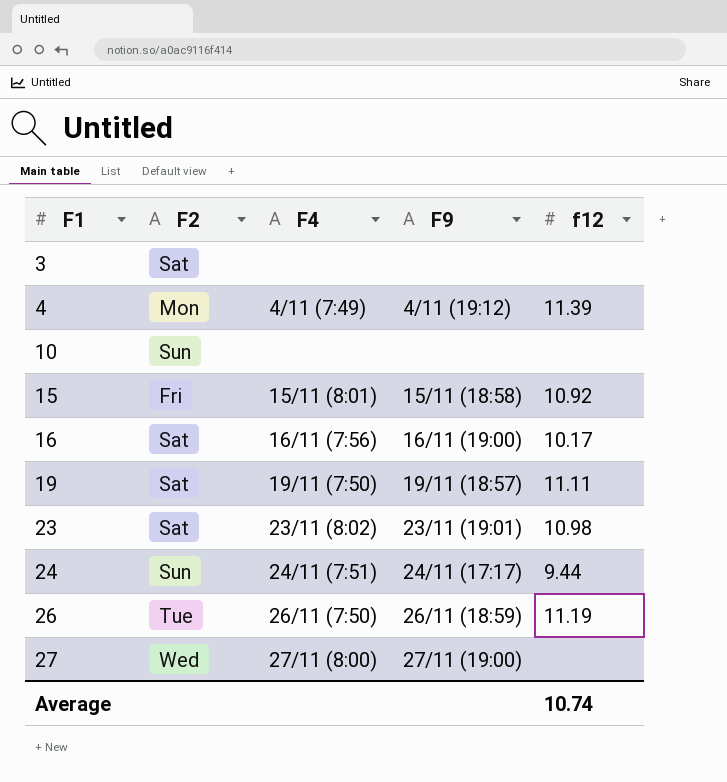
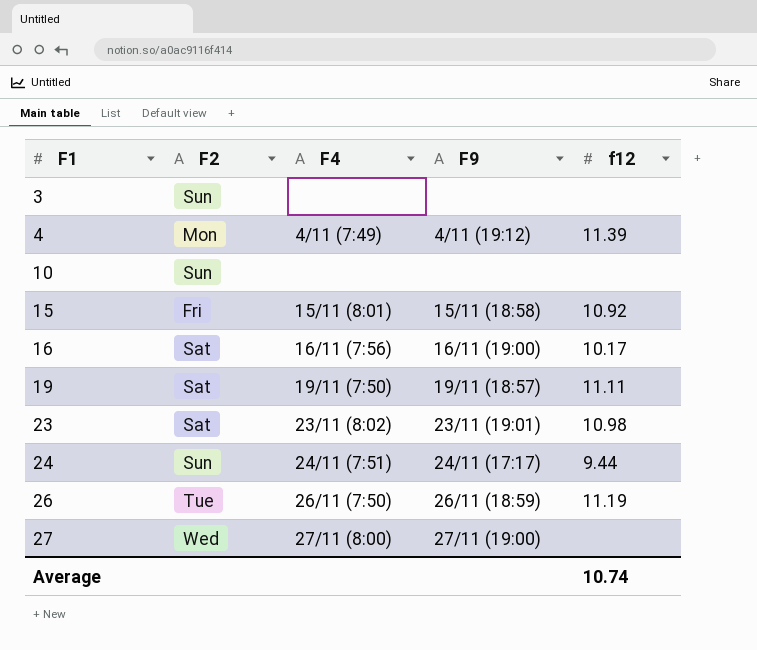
3 | F2: Sat -> Sun

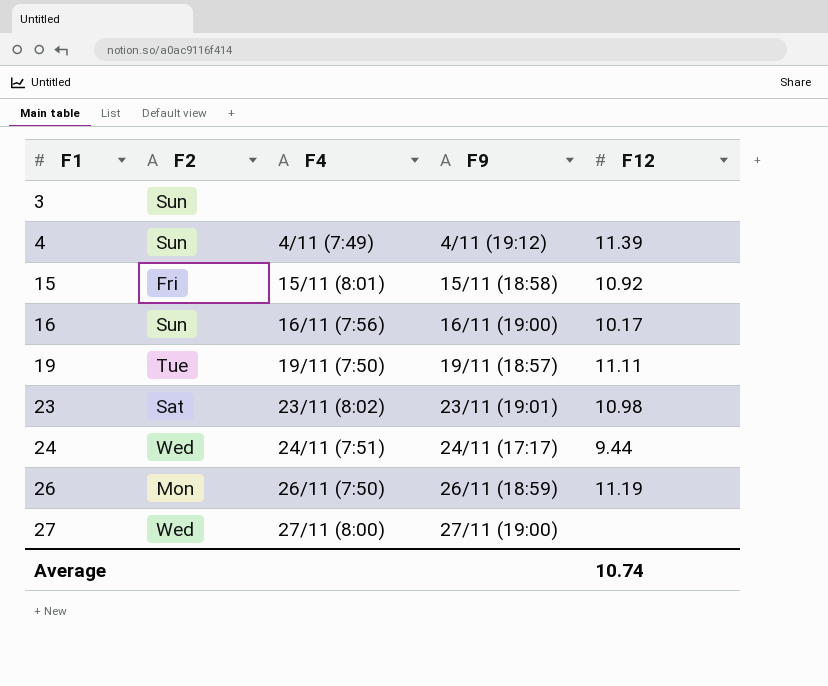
column name: f12 -> F12
row 10: Sun | none | none | none -> none
4 | F2: Mon -> Sun
16 | F2: Sat -> Sun
19 | F2: Sat -> Tue
24 | F2: Sun -> Wed
26 | F2: Tue -> Mon

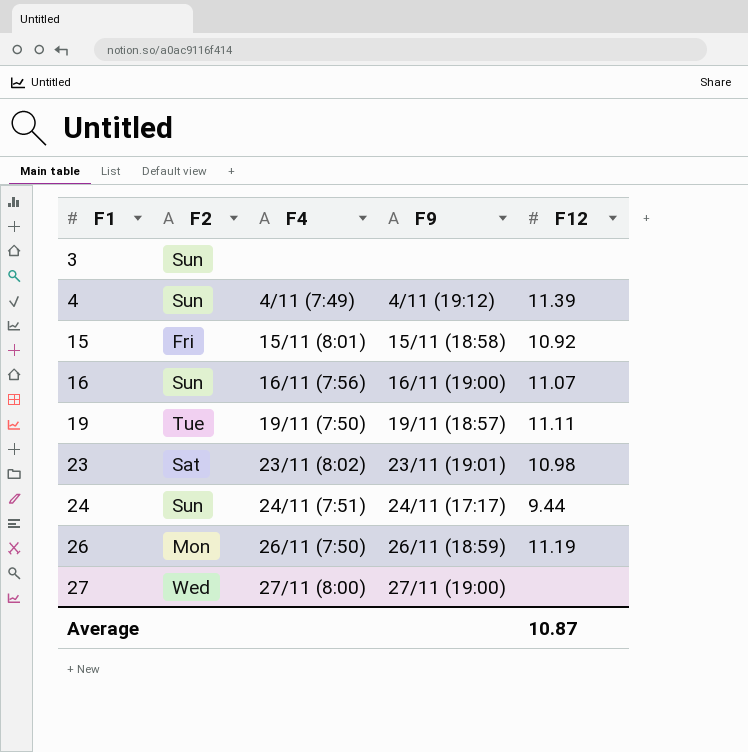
16 | F12: 10.17 -> 11.07
24 | F2: Wed -> Sun
Average | F12: 10.74 -> 10.87

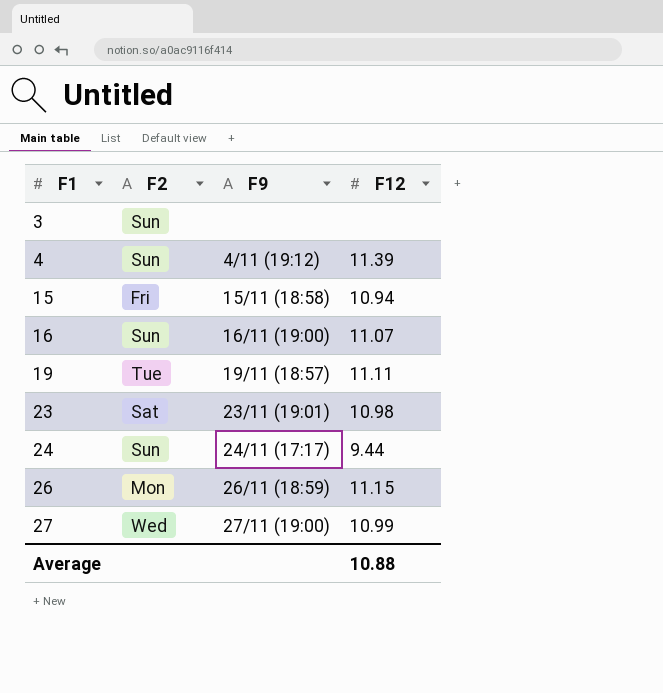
column F4 | position: 3 -> none
15 | F12: 10.92 -> 10.94
26 | F12: 11.19 -> 11.15
27 | F12: none -> 10.99
Average | F12: 10.87 -> 10.88

